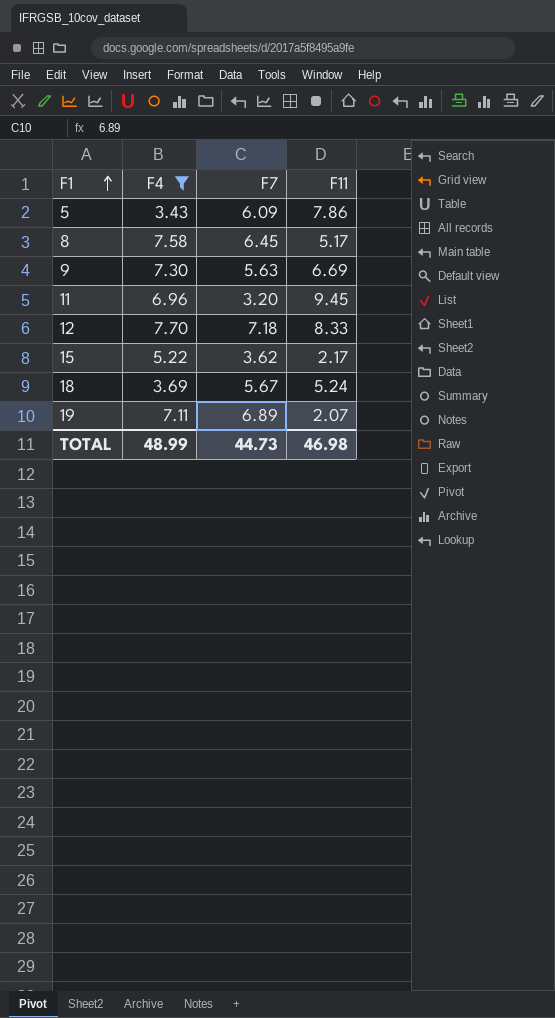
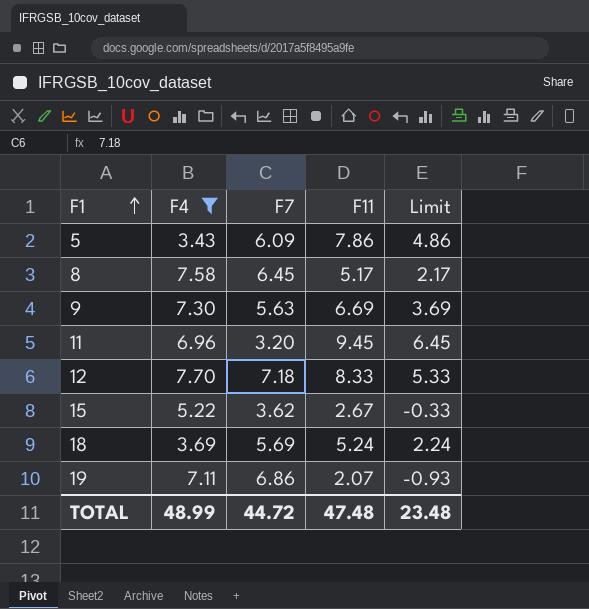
column Limit | formula: none -> [F11] - 3
15 | F11: 2.17 -> 2.67
18 | F7: 5.67 -> 5.69
19 | F7: 6.89 -> 6.86
TOTAL | F7: 44.73 -> 44.72
TOTAL | F11: 46.98 -> 47.48

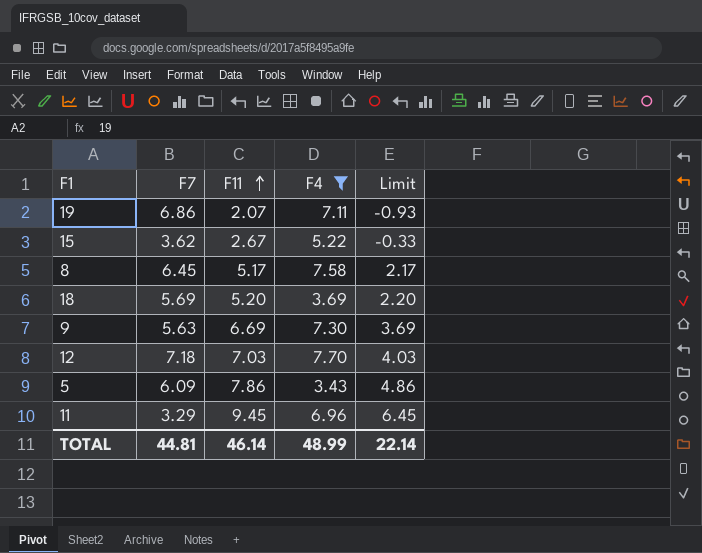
row order: F1 ascending -> F11 ascending
column F4 | position: 2 -> 4
18 | F11: 5.24 -> 5.20
18 | Limit: 2.24 -> 2.20
12 | F11: 8.33 -> 7.03
12 | Limit: 5.33 -> 4.03
11 | F7: 3.20 -> 3.29
TOTAL | F7: 44.72 -> 44.81
TOTAL | F11: 47.48 -> 46.14
TOTAL | Limit: 23.48 -> 22.14

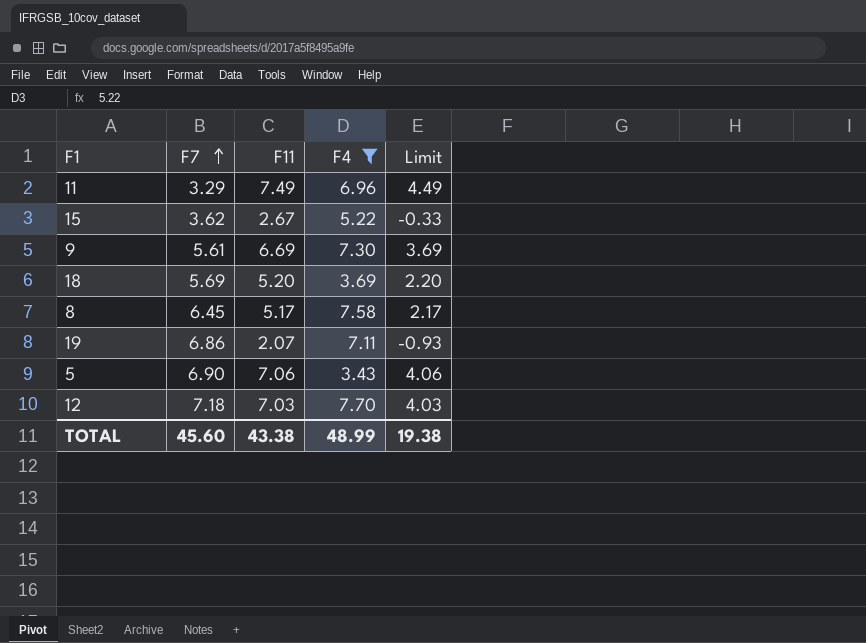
row order: F11 ascending -> F7 ascending
11 | F11: 9.45 -> 7.49
11 | Limit: 6.45 -> 4.49
9 | F7: 5.63 -> 5.61
5 | F7: 6.09 -> 6.90
5 | F11: 7.86 -> 7.06
5 | Limit: 4.86 -> 4.06
TOTAL | F7: 44.81 -> 45.60
TOTAL | F11: 46.14 -> 43.38
TOTAL | Limit: 22.14 -> 19.38

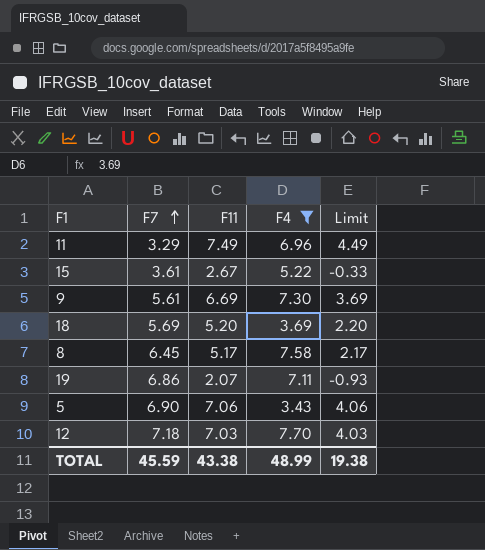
15 | F7: 3.62 -> 3.61
TOTAL | F7: 45.60 -> 45.59

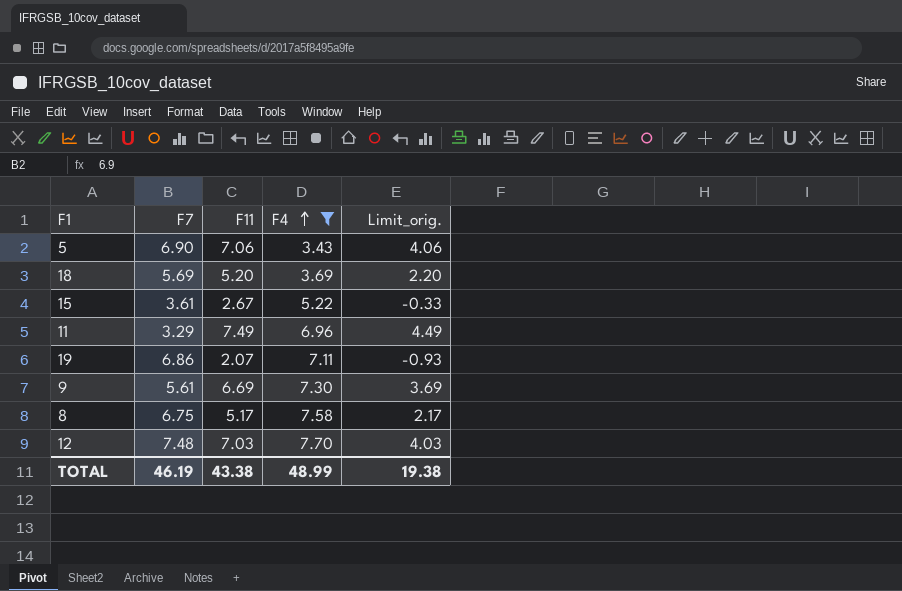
row order: F7 ascending -> F4 ascending
column name: Limit -> Limit_orig.
8 | F7: 6.45 -> 6.75
12 | F7: 7.18 -> 7.48
TOTAL | F7: 45.59 -> 46.19

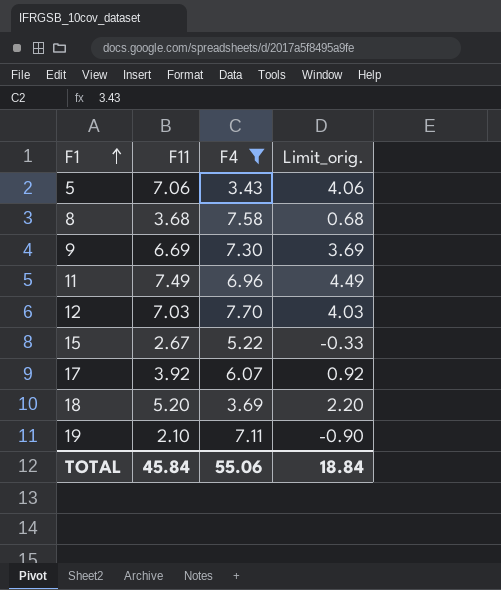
row order: F4 ascending -> F1 ascending
column F7 | position: 2 -> none
8 | F11: 5.17 -> 3.68
8 | Limit_orig.: 2.17 -> 0.68
row 17: none -> 3.92 | 6.07 | 0.92
19 | F11: 2.07 -> 2.10
19 | Limit_orig.: -0.93 -> -0.90
TOTAL | F11: 43.38 -> 45.84
TOTAL | F4: 48.99 -> 55.06
TOTAL | Limit_orig.: 19.38 -> 18.84

